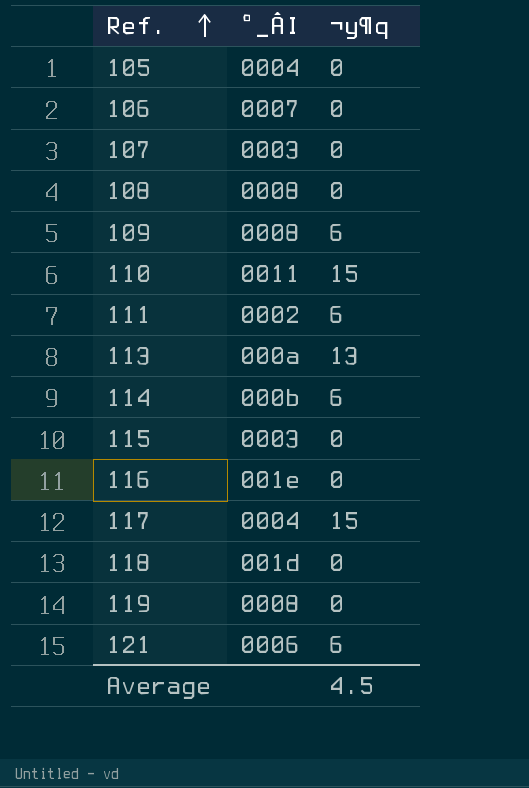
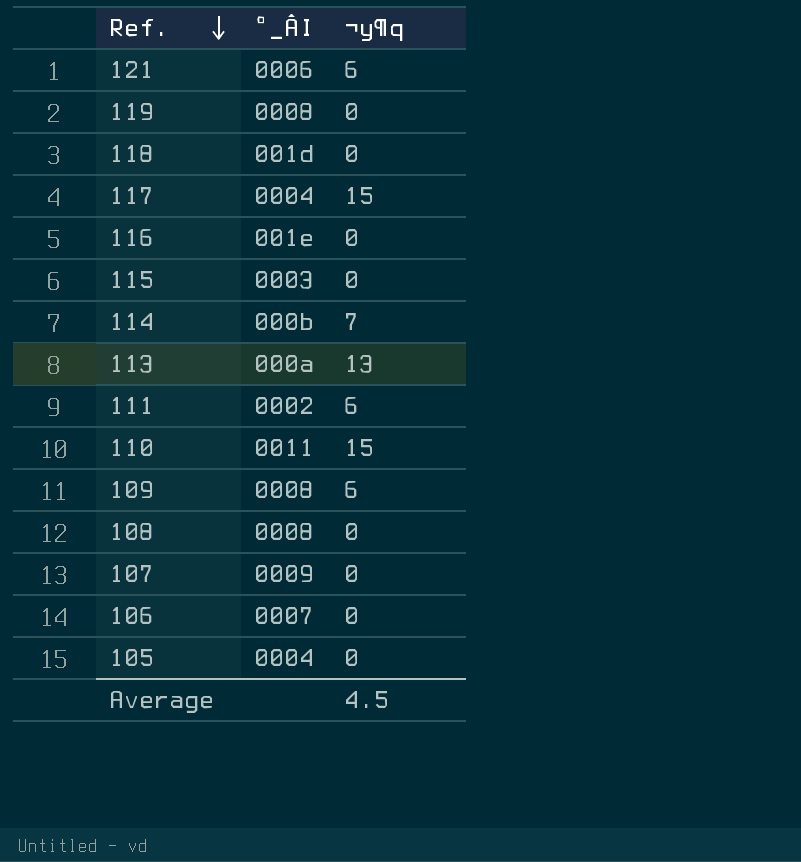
row order: Ref. ascending -> Ref. descending
114 | ¬y¶q: 6 -> 7
107 | °_ÂI: 0003 -> 0009

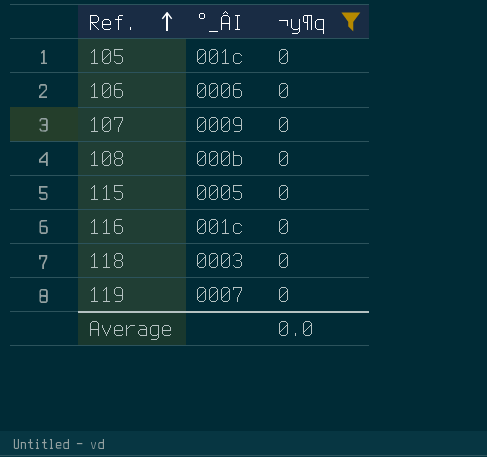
filter: none -> ¬y¶q = 0
row order: Ref. descending -> Ref. ascending
105 | °_ÂI: 0004 -> 001c
106 | °_ÂI: 0007 -> 0006
108 | °_ÂI: 0008 -> 000b
115 | °_ÂI: 0003 -> 0005
116 | °_ÂI: 001e -> 001c
118 | °_ÂI: 001d -> 0003
119 | °_ÂI: 0008 -> 0007
Average | ¬y¶q: 4.5 -> 0.0

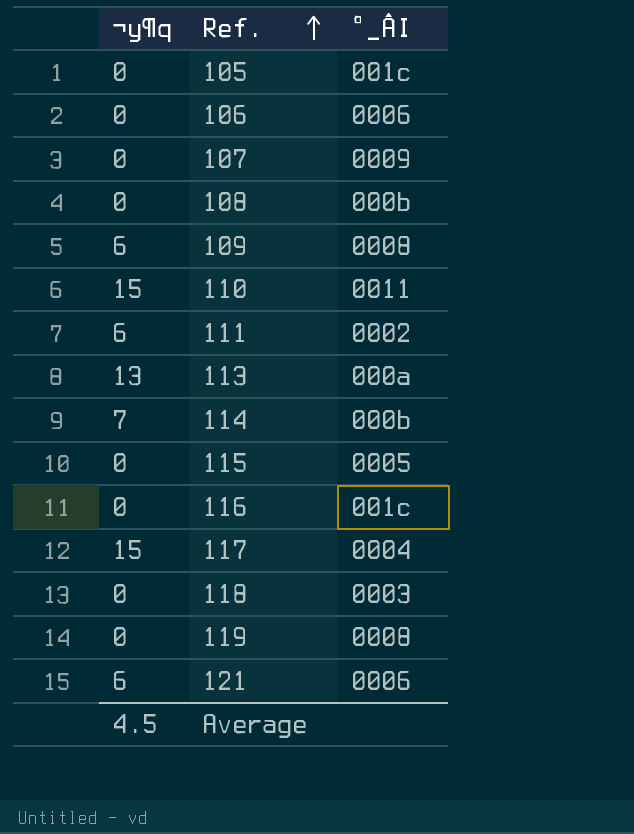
filter: ¬y¶q = 0 -> none
column ¬y¶q | position: 3 -> 1
119 | °_ÂI: 0007 -> 0008
Average | ¬y¶q: 0.0 -> 4.5

